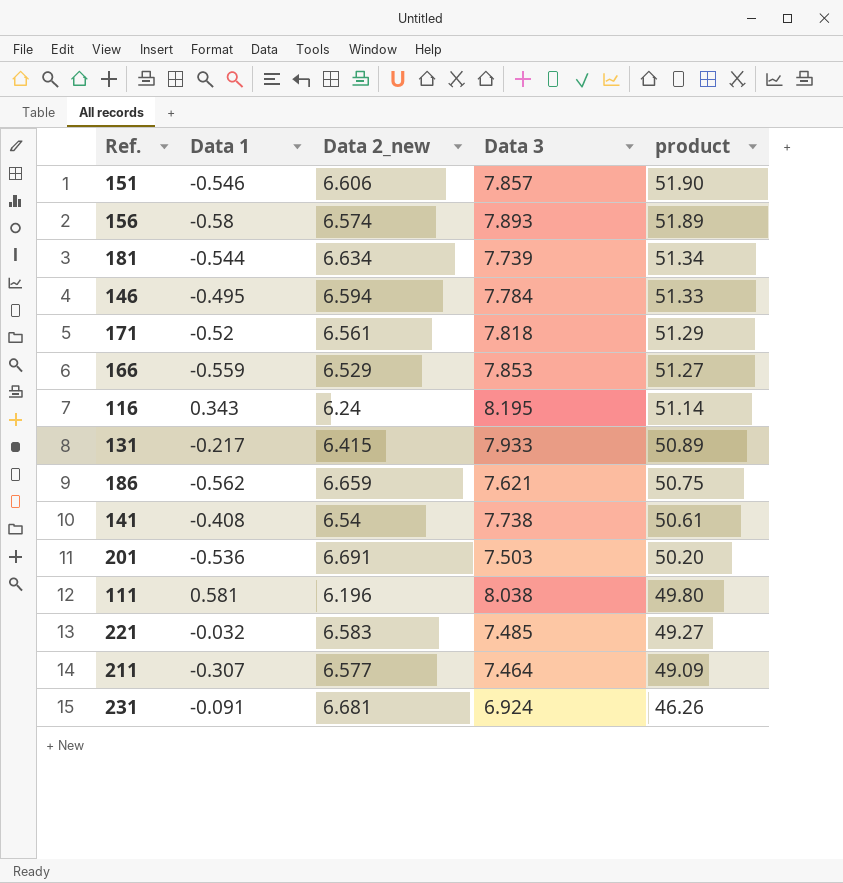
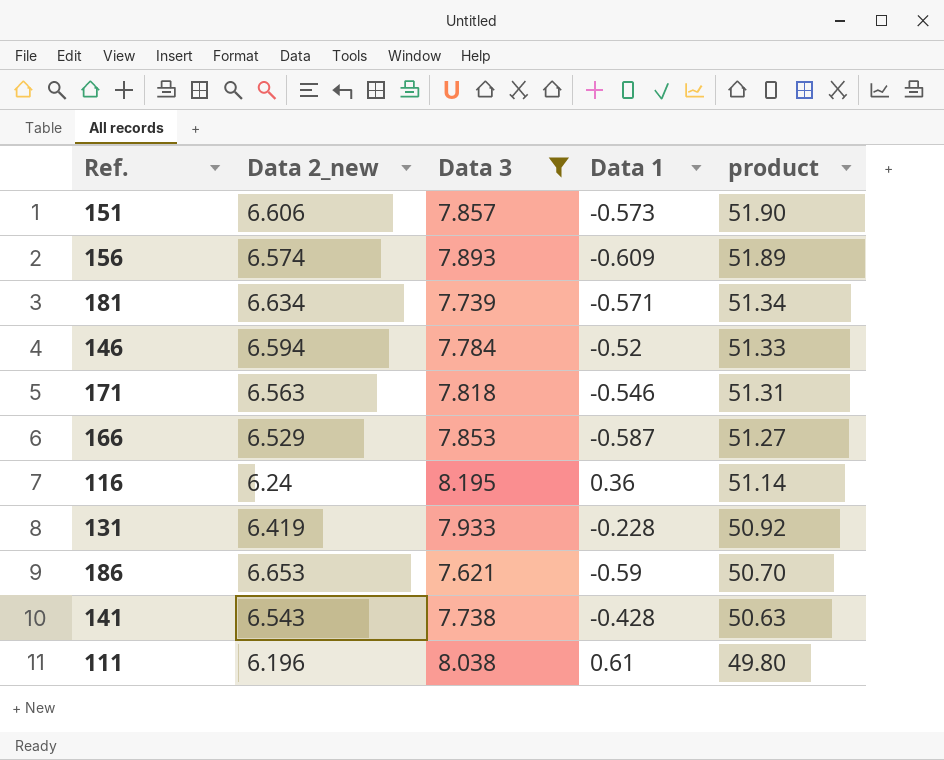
filter: none -> Data 3 >= 7.621
column Data 1 | position: 2 -> 4
151 | Data 1: -0.546 -> -0.573
156 | Data 1: -0.58 -> -0.609
181 | Data 1: -0.544 -> -0.571
146 | Data 1: -0.495 -> -0.52
171 | Data 2_new: 6.561 -> 6.563
171 | Data 1: -0.52 -> -0.546
171 | product: 51.29 -> 51.31
166 | Data 1: -0.559 -> -0.587
116 | Data 1: 0.343 -> 0.36
131 | Data 2_new: 6.415 -> 6.419
131 | Data 1: -0.217 -> -0.228
131 | product: 50.89 -> 50.92
186 | Data 2_new: 6.659 -> 6.653
186 | Data 1: -0.562 -> -0.59
186 | product: 50.75 -> 50.70
141 | Data 2_new: 6.54 -> 6.543
141 | Data 1: -0.408 -> -0.428
141 | product: 50.61 -> 50.63
111 | Data 1: 0.581 -> 0.61

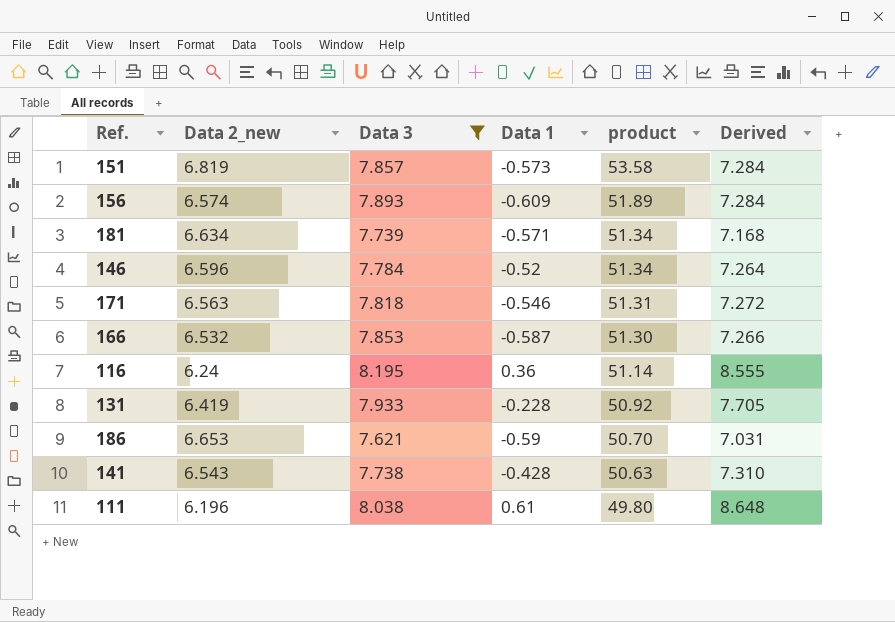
column Derived | formula: none -> [Data 3] + [Data 1]
151 | Data 2_new: 6.606 -> 6.819
151 | product: 51.90 -> 53.58
146 | Data 2_new: 6.594 -> 6.596
146 | product: 51.33 -> 51.34
166 | Data 2_new: 6.529 -> 6.532
166 | product: 51.27 -> 51.30

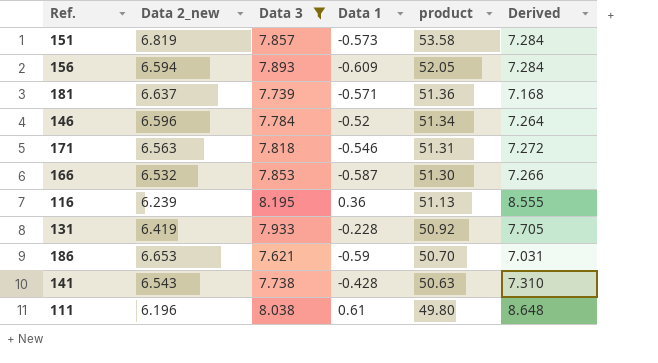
156 | Data 2_new: 6.574 -> 6.594
156 | product: 51.89 -> 52.05
181 | Data 2_new: 6.634 -> 6.637
181 | product: 51.34 -> 51.36
116 | Data 2_new: 6.24 -> 6.239
116 | product: 51.14 -> 51.13

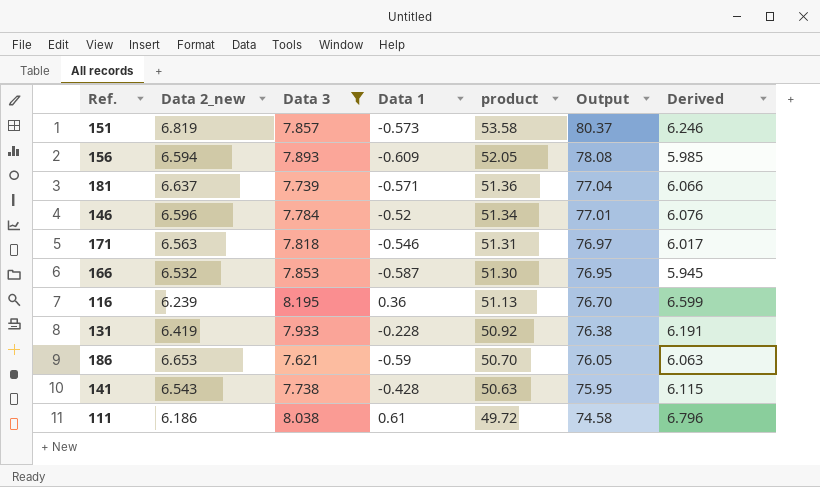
column Output | formula: none -> [product] * 1.5
column Derived | formula: [Data 3] + [Data 1] -> [Data 2_new] + [Data 1]
111 | Data 2_new: 6.196 -> 6.186
111 | product: 49.80 -> 49.72

